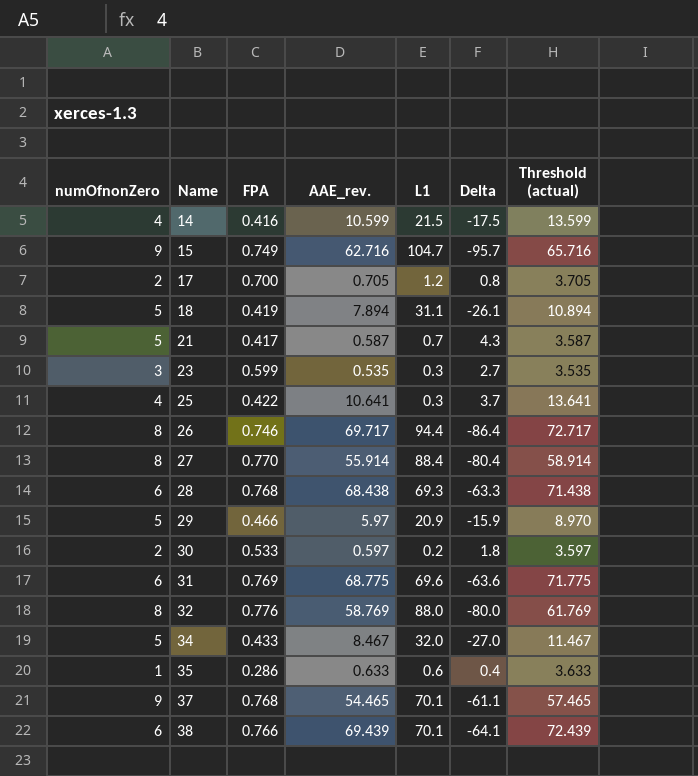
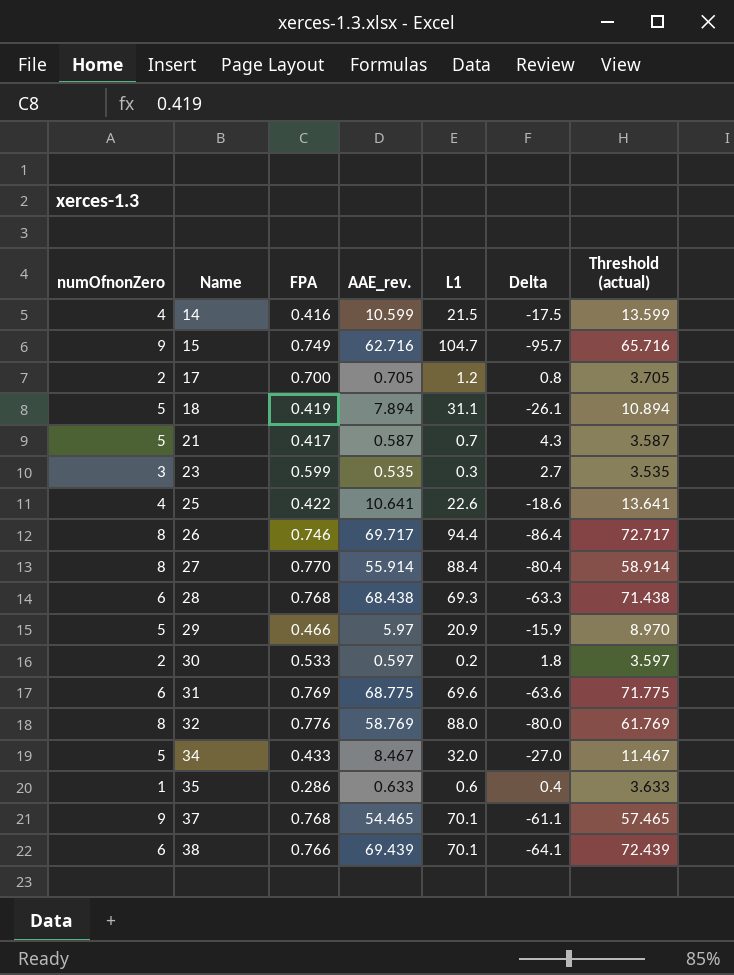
25 | L1: 0.3 -> 22.6
25 | Delta: 3.7 -> -18.6

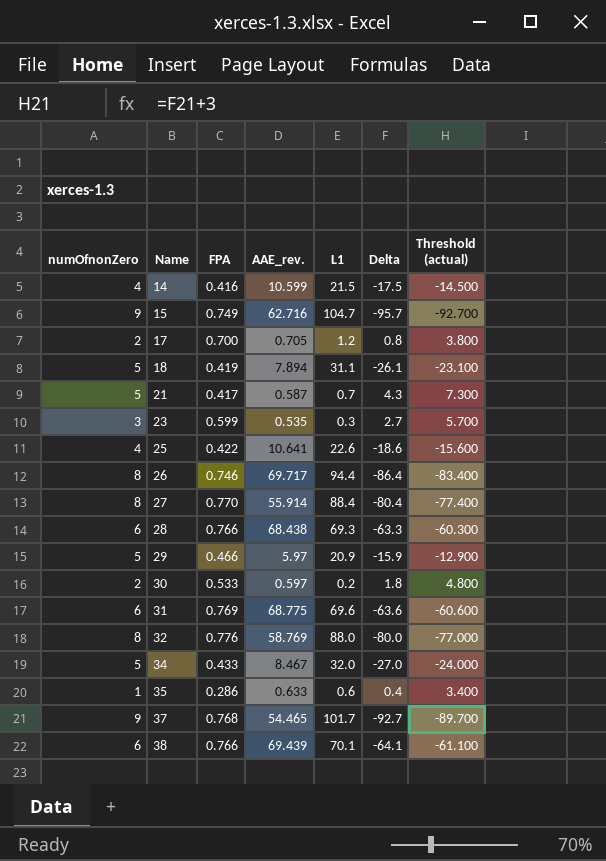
column Threshold (actual) | formula: [AAE_rev.] + 3 -> [Delta] + 3
28 | FPA: 0.768 -> 0.766
37 | L1: 70.1 -> 101.7
37 | Delta: -61.1 -> -92.7

